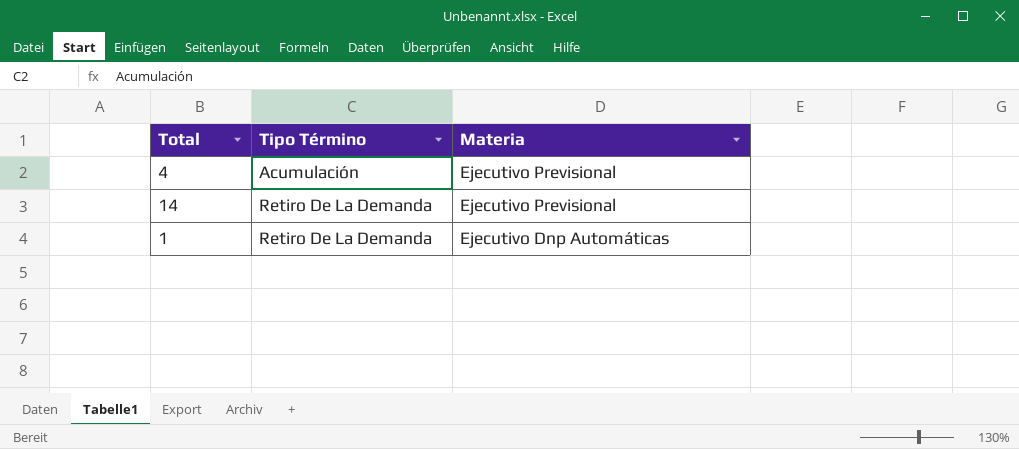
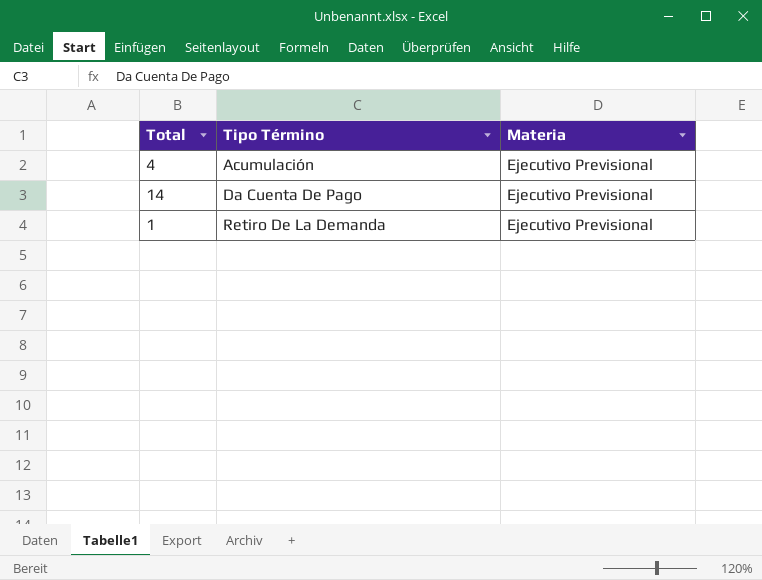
14 | Tipo Término: Retiro De La Demanda -> Da Cuenta De Pago
1 | Materia: Ejecutivo Dnp Automáticas -> Ejecutivo Previsional

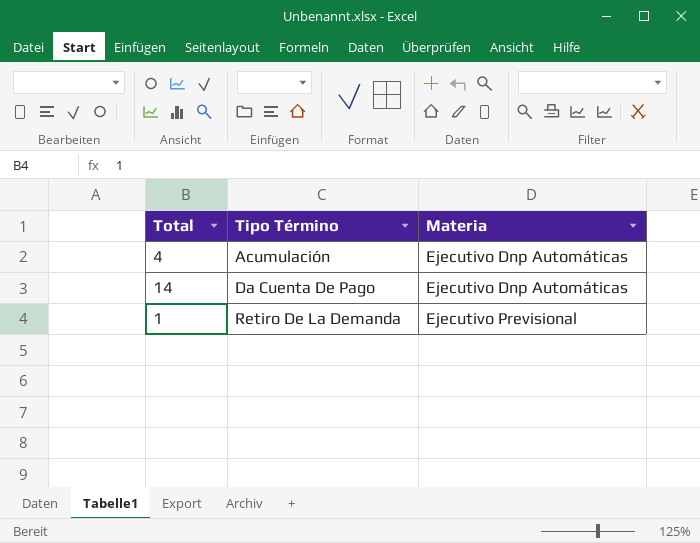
4 | Materia: Ejecutivo Previsional -> Ejecutivo Dnp Automáticas
14 | Materia: Ejecutivo Previsional -> Ejecutivo Dnp Automáticas

